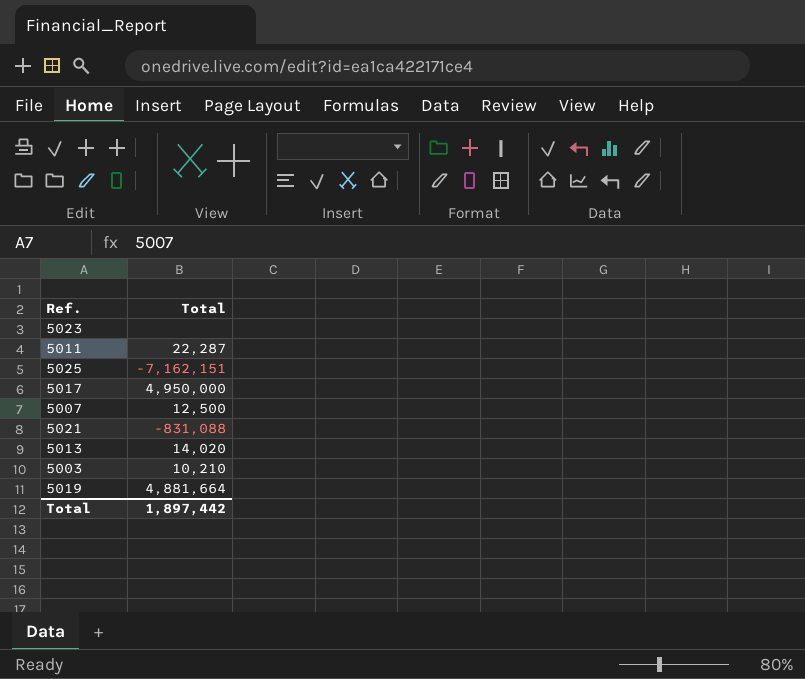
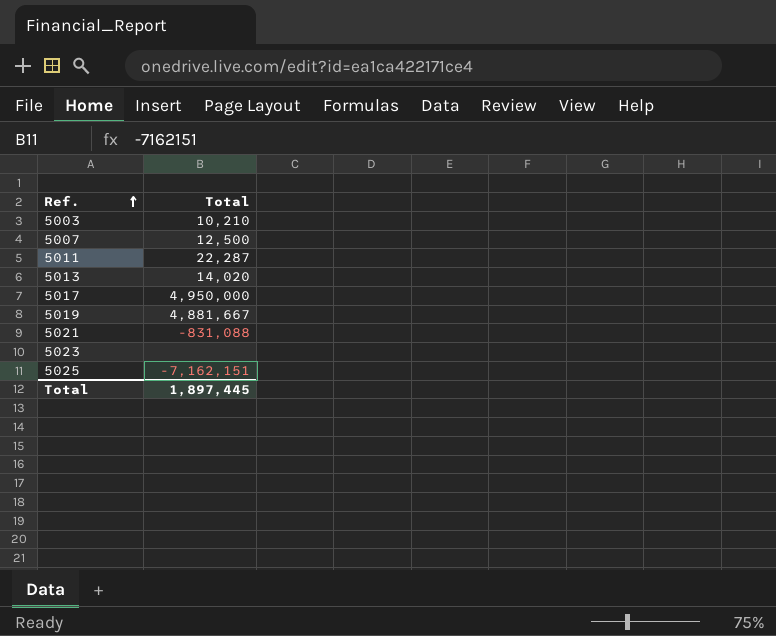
row order: none -> Ref. ascending
5019 | Total: 4,881,664 -> 4,881,667
Total | Total: 1,897,442 -> 1,897,445

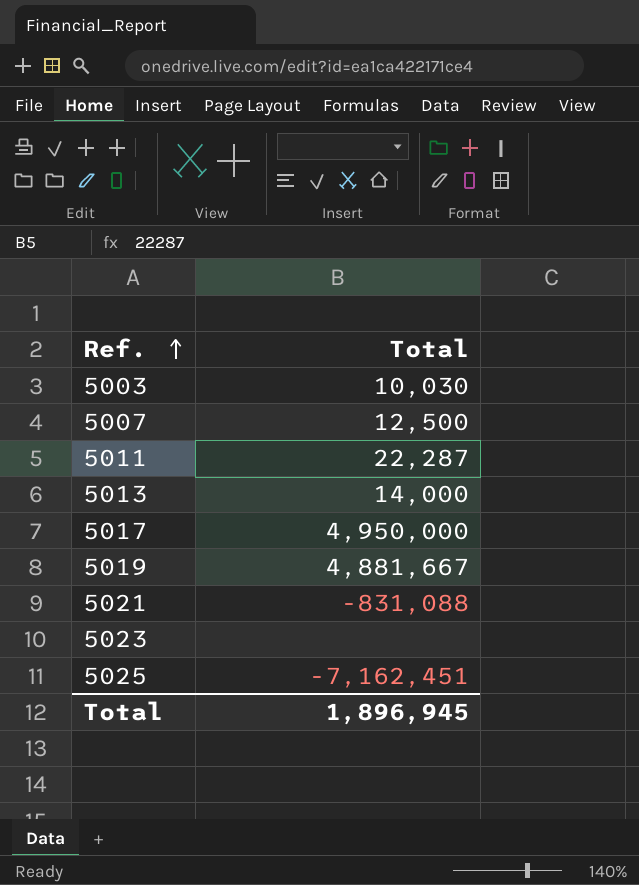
5003 | Total: 10,210 -> 10,030
5013 | Total: 14,020 -> 14,000
5025 | Total: -7,162,151 -> -7,162,451
Total | Total: 1,897,445 -> 1,896,945

